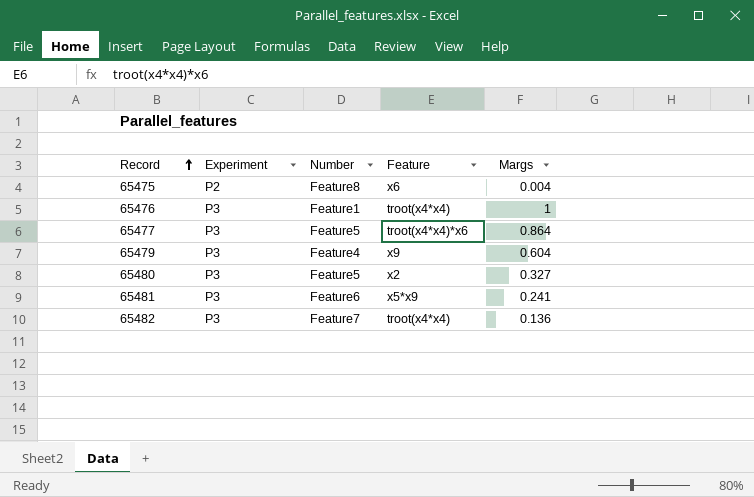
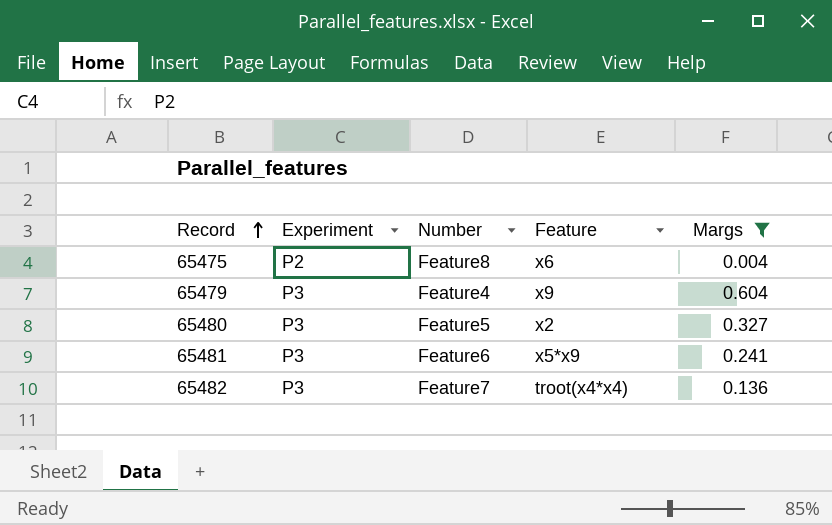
filter: none -> Margs <= 0.604

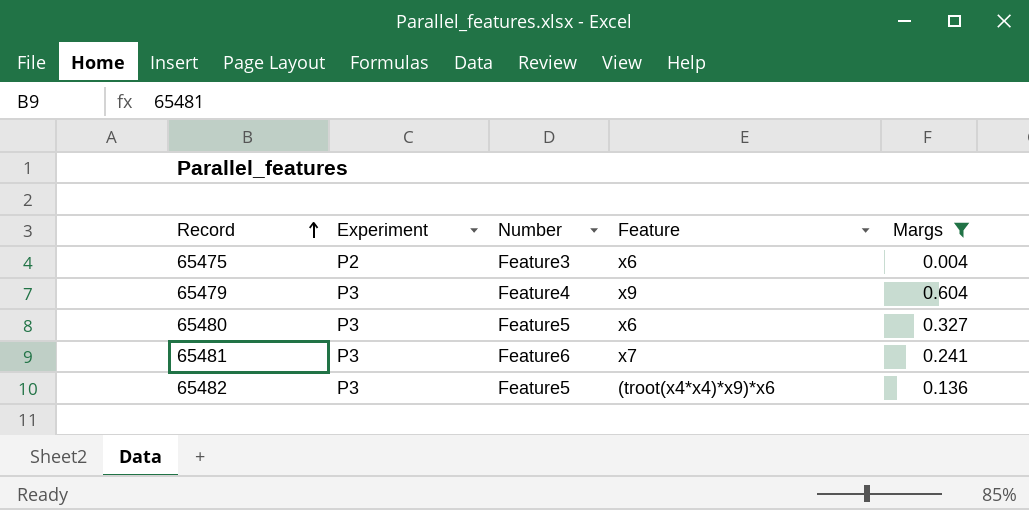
65475 | Number: Feature8 -> Feature3
65480 | Feature: x2 -> x6
65481 | Feature: x5*x9 -> x7
65482 | Number: Feature7 -> Feature5
65482 | Feature: troot(x4*x4) -> (troot(x4*x4)*x9)*x6

